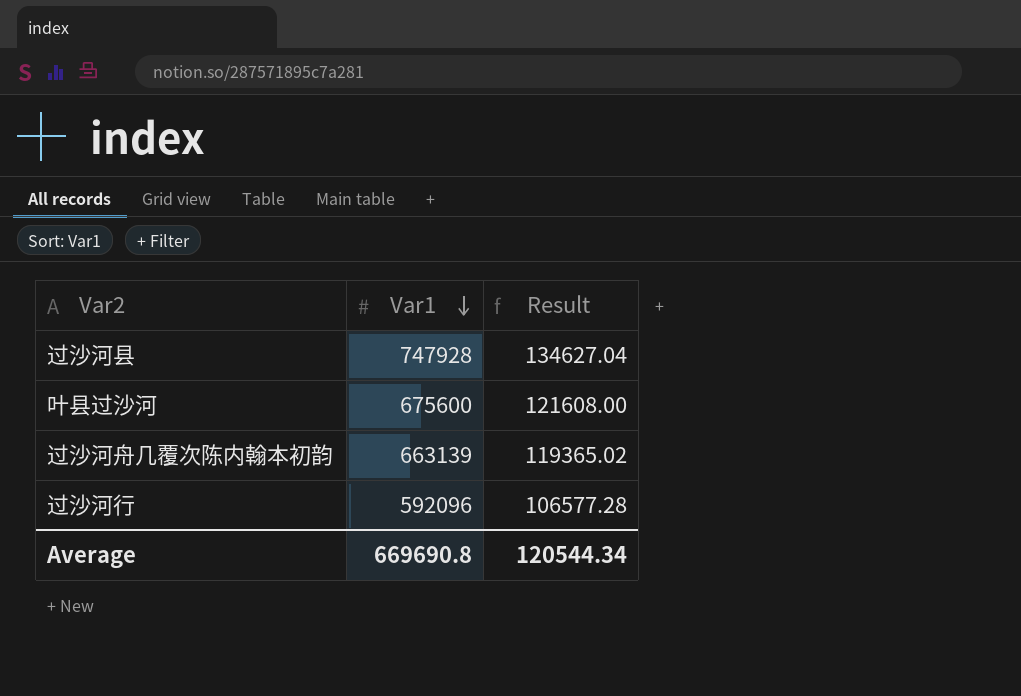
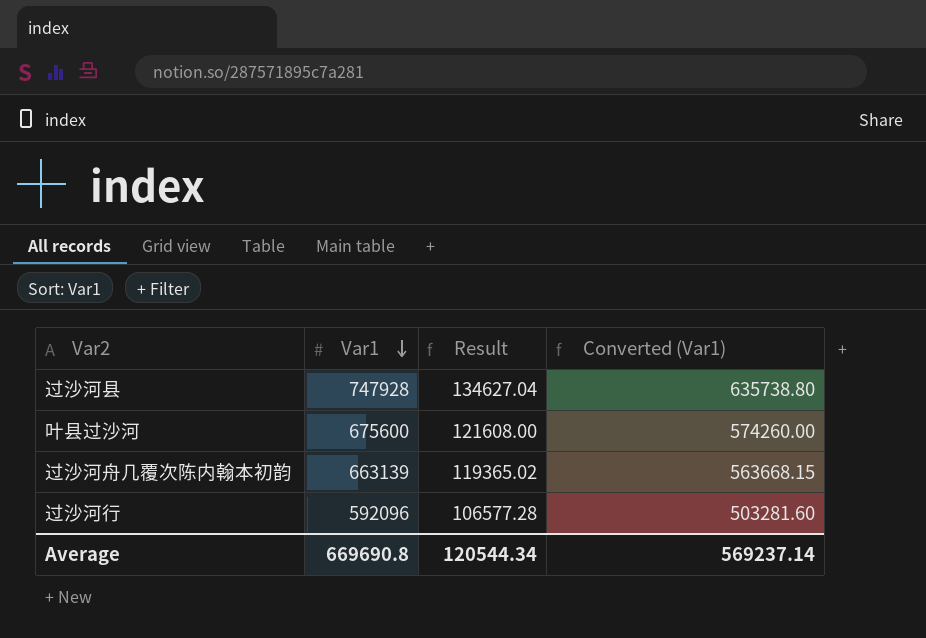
column Converted (Var1) | formula: none -> [Var1] * 0.85

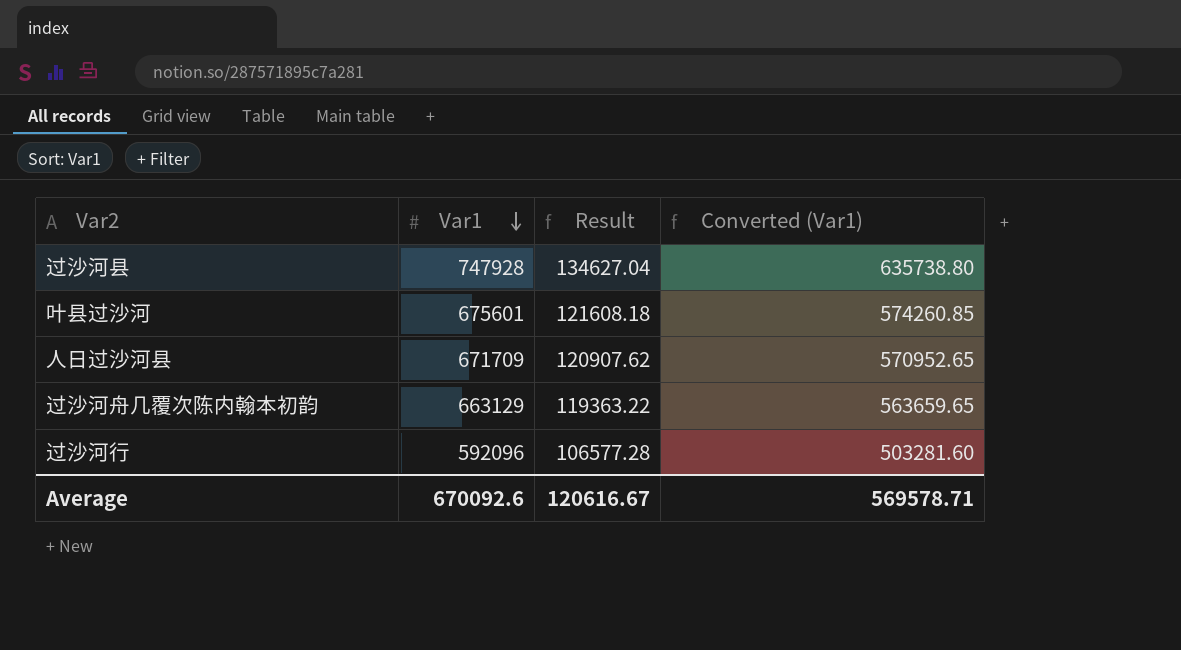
叶县过沙河 | Var1: 675600 -> 675601
叶县过沙河 | Result: 121608.00 -> 121608.18
叶县过沙河 | Converted (Var1): 574260.00 -> 574260.85
row 人日过沙河县: none -> 671709 | 120907.62 | 570952.65
过沙河舟几覆次陈内翰本初韵 | Var1: 663139 -> 663129
过沙河舟几覆次陈内翰本初韵 | Result: 119365.02 -> 119363.22
过沙河舟几覆次陈内翰本初韵 | Converted (Var1): 563668.15 -> 563659.65
Average | Var1: 669690.8 -> 670092.6
Average | Result: 120544.34 -> 120616.67
Average | Converted (Var1): 569237.14 -> 569578.71

